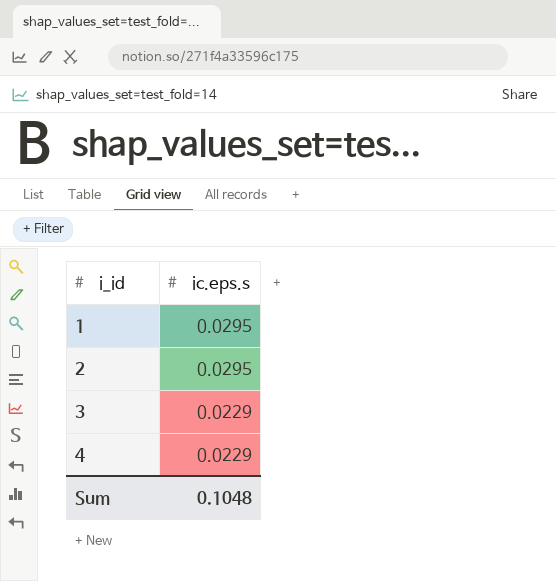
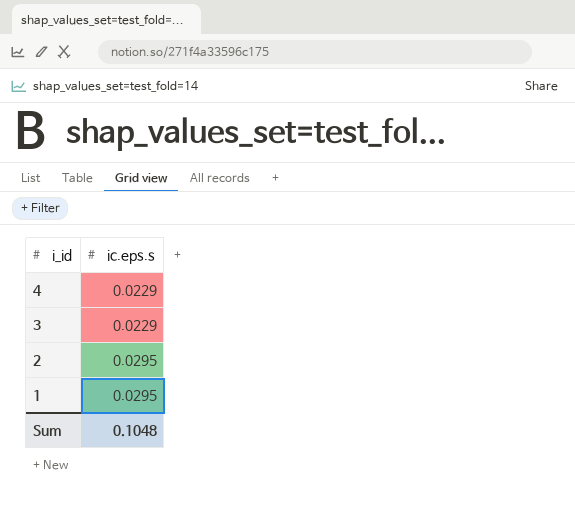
row order: i_id ascending -> i_id descending

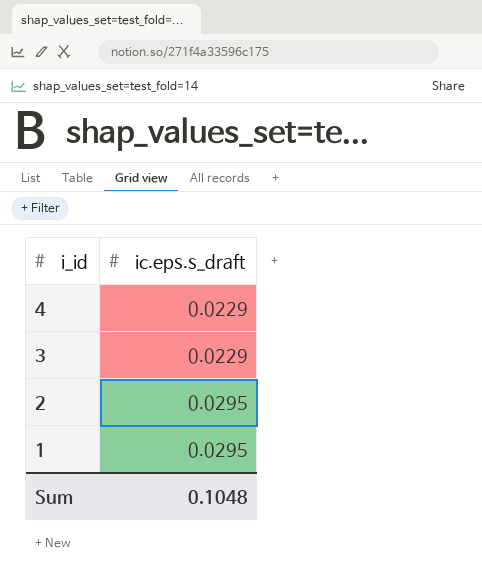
column name: ic.eps.s -> ic.eps.s_draft

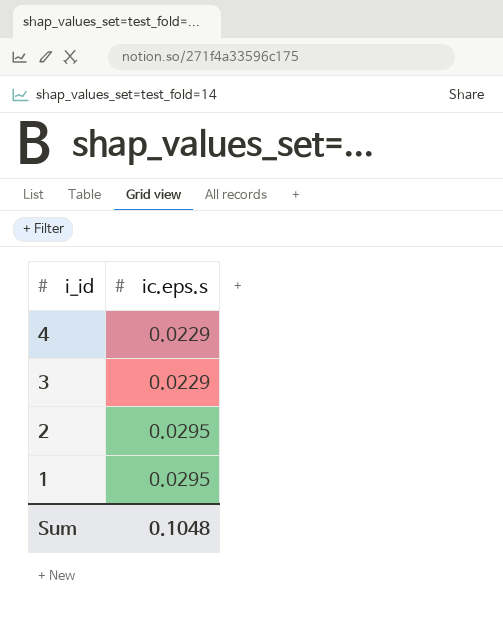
column name: ic.eps.s_draft -> ic.eps.s

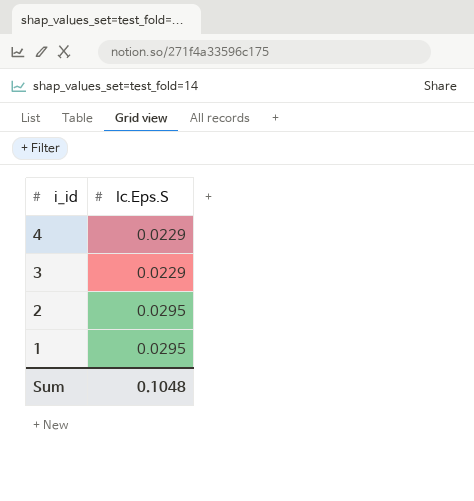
column name: ic.eps.s -> Ic.Eps.S

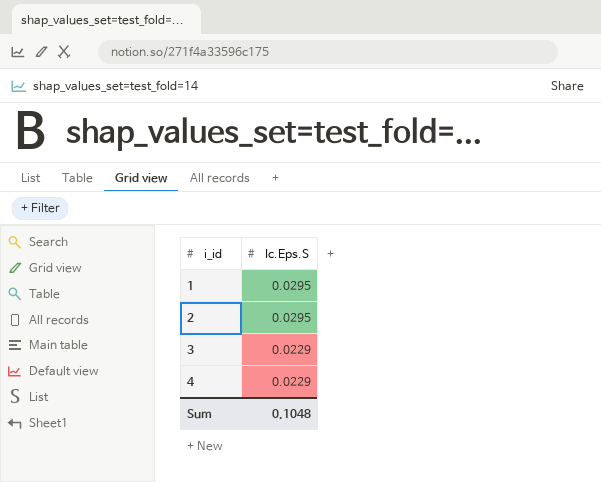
row order: i_id descending -> i_id ascending

